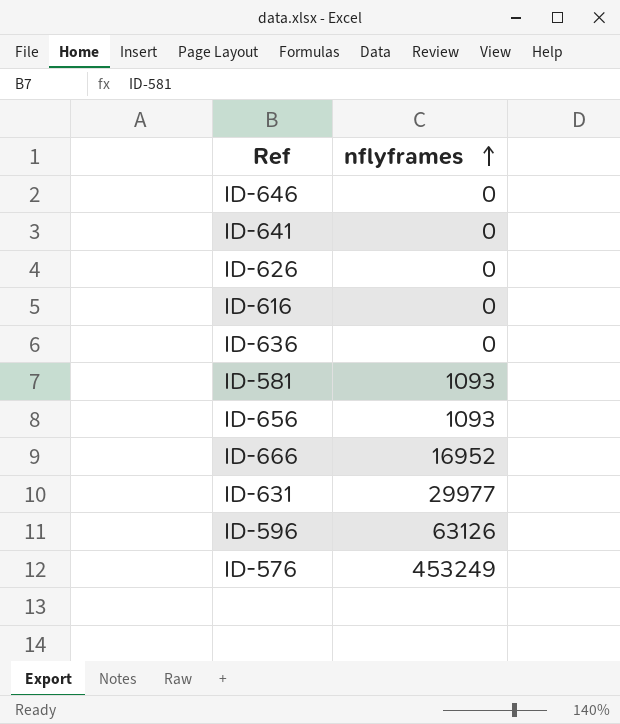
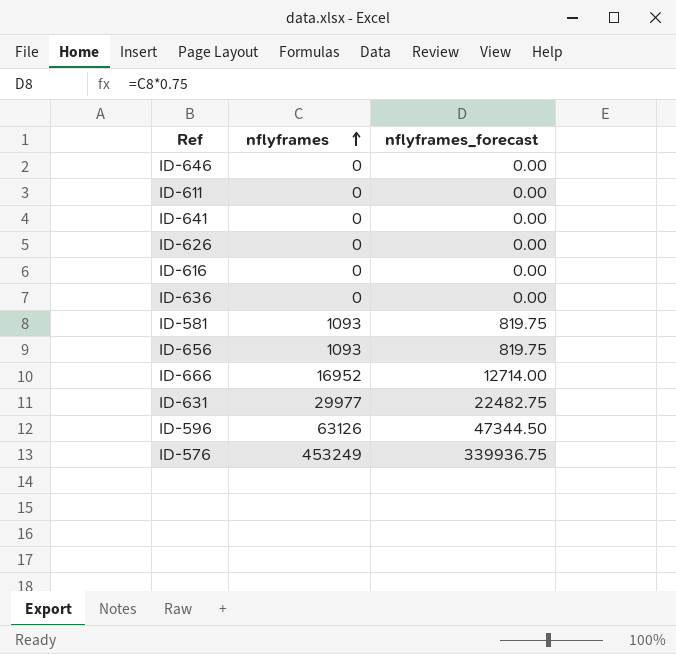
column nflyframes_forecast | formula: none -> [nflyframes] * 0.75
row ID-611: none -> 0 | 0.00

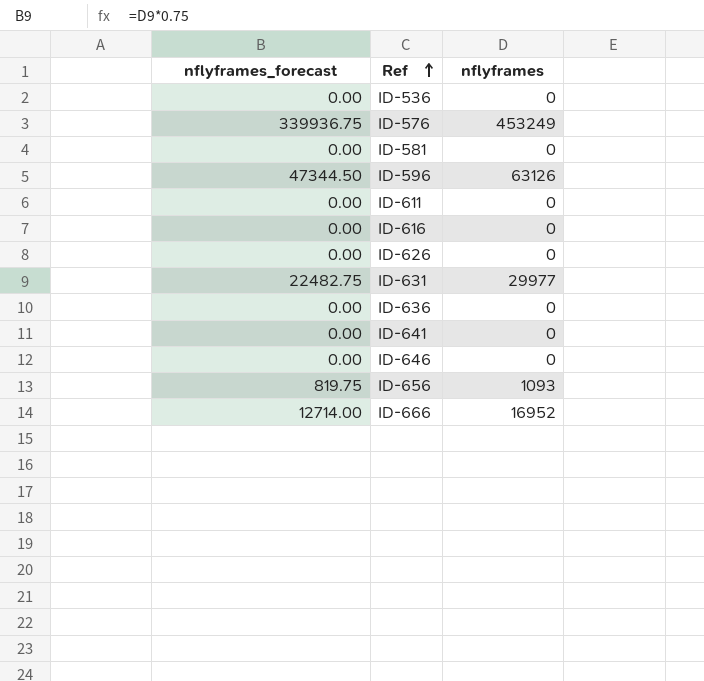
row order: nflyframes ascending -> Ref ascending
column nflyframes_forecast | position: 3 -> 1
row ID-536: none -> 0.00 | 0
ID-581 | nflyframes_forecast: 819.75 -> 0.00
ID-581 | nflyframes: 1093 -> 0

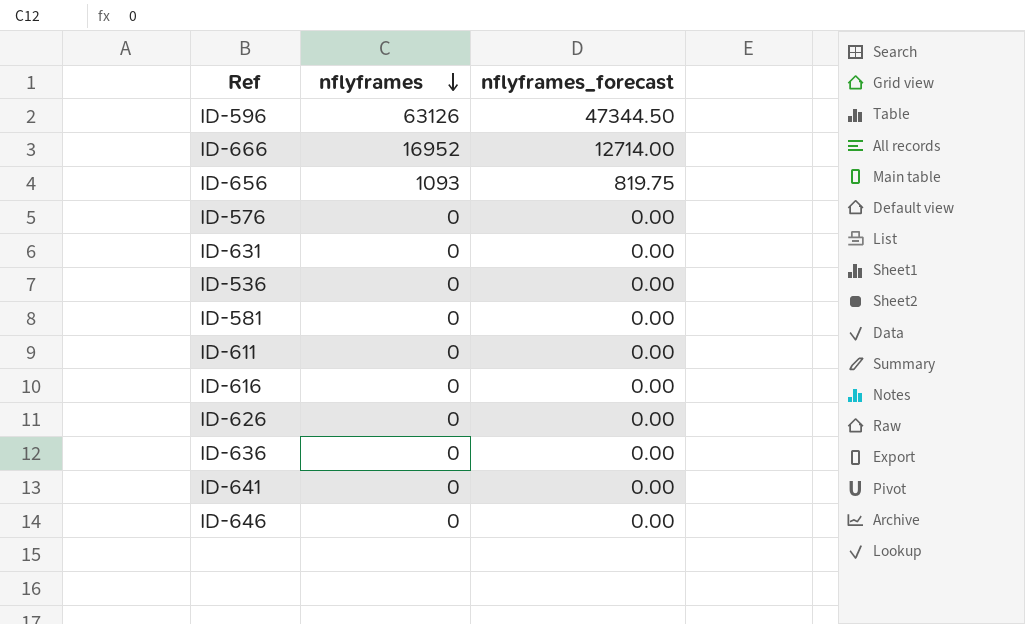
row order: Ref ascending -> nflyframes descending
column nflyframes_forecast | position: 1 -> 3
ID-576 | nflyframes: 453249 -> 0
ID-576 | nflyframes_forecast: 339936.75 -> 0.00
ID-631 | nflyframes: 29977 -> 0
ID-631 | nflyframes_forecast: 22482.75 -> 0.00

